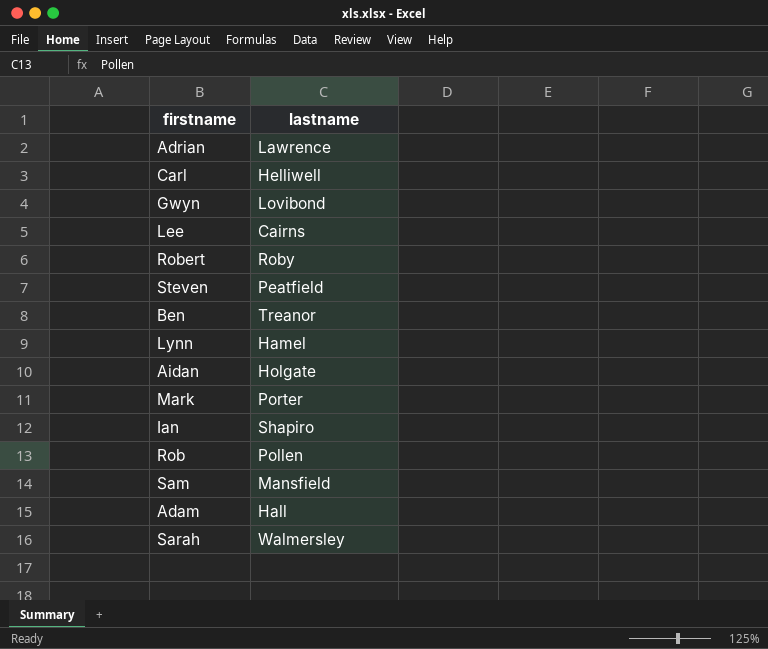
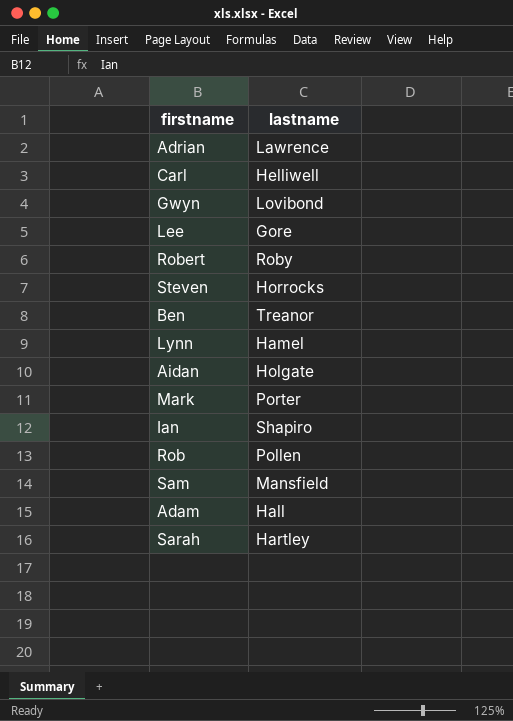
Lee | lastname: Cairns -> Gore
Steven | lastname: Peatfield -> Horrocks
Sarah | lastname: Walmersley -> Hartley

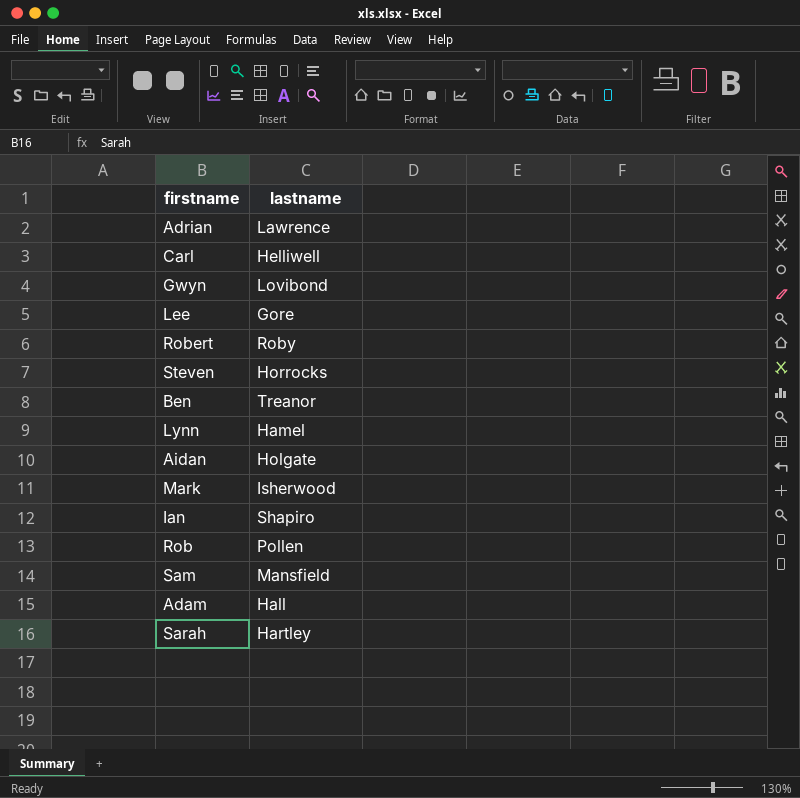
Mark | lastname: Porter -> Isherwood

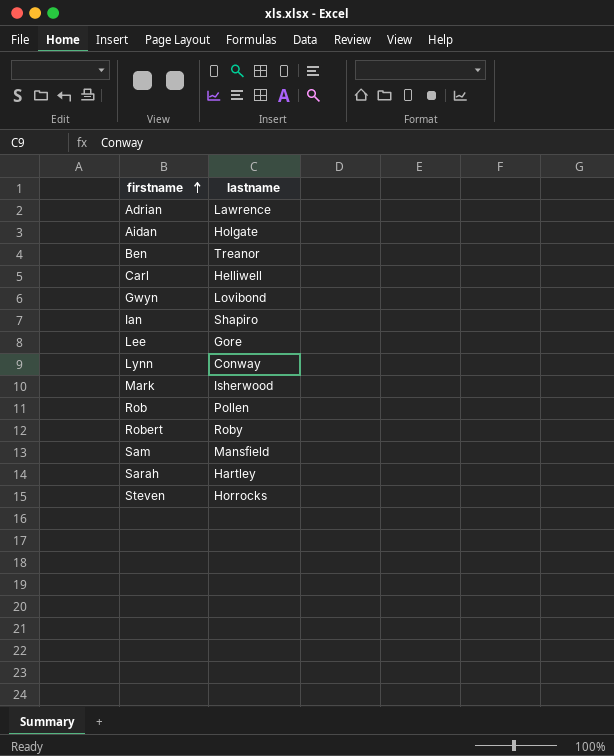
row order: none -> firstname ascending
row Adam: Hall -> none
Lynn | lastname: Hamel -> Conway

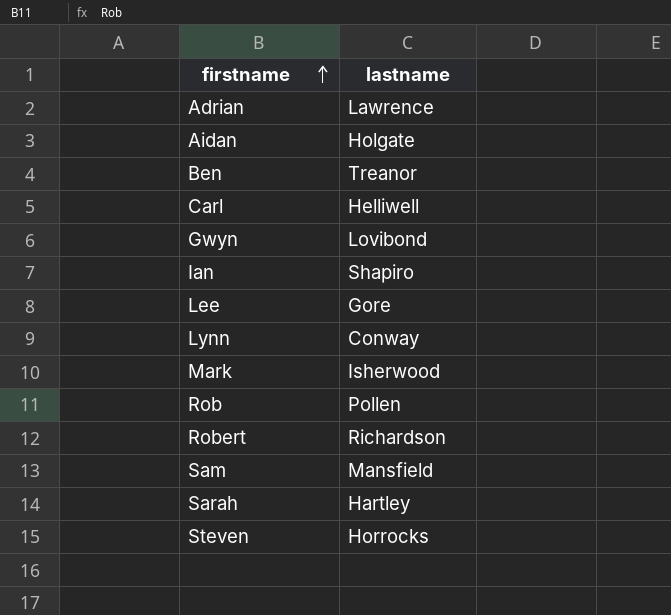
Robert | lastname: Roby -> Richardson

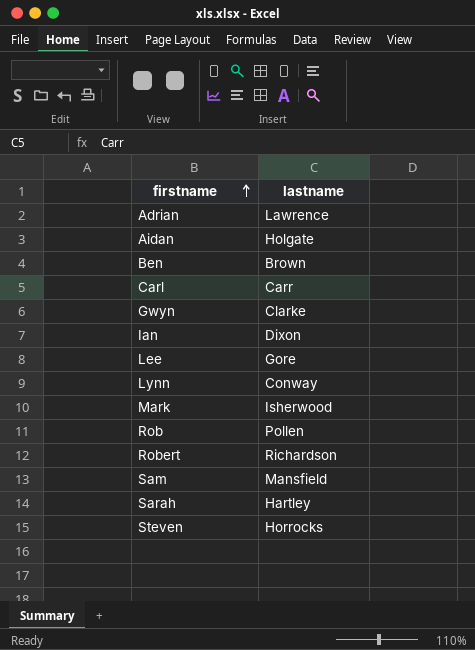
Ben | lastname: Treanor -> Brown
Carl | lastname: Helliwell -> Carr
Gwyn | lastname: Lovibond -> Clarke
Ian | lastname: Shapiro -> Dixon

